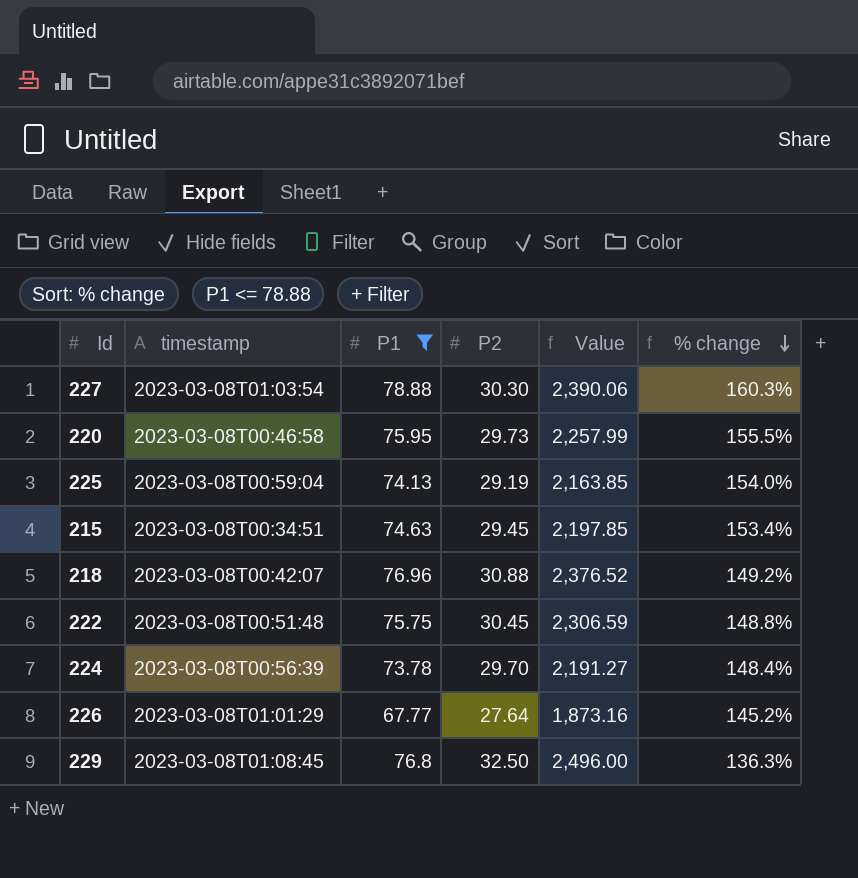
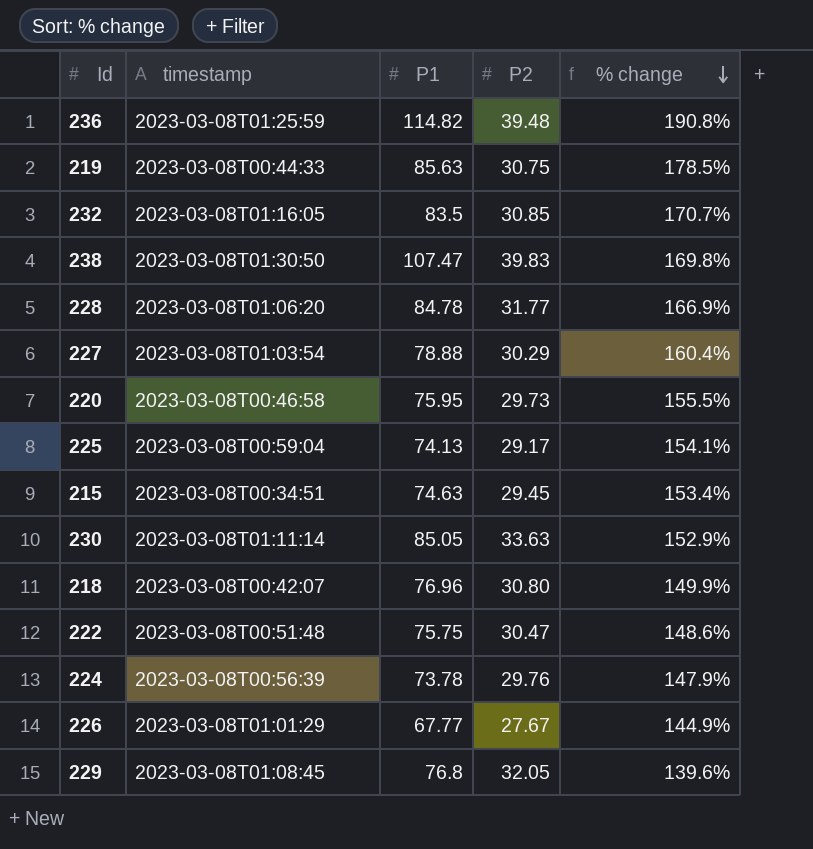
filter: P1 <= 78.88 -> none
column Value | formula: [P1] * [P2] -> none
227 | P2: 30.30 -> 30.29
227 | % change: 160.3% -> 160.4%
225 | P2: 29.19 -> 29.17
225 | % change: 154.0% -> 154.1%
218 | P2: 30.88 -> 30.80
218 | % change: 149.2% -> 149.9%
222 | P2: 30.45 -> 30.47
222 | % change: 148.8% -> 148.6%
224 | P2: 29.70 -> 29.76
224 | % change: 148.4% -> 147.9%
226 | P2: 27.64 -> 27.67
226 | % change: 145.2% -> 144.9%
229 | P2: 32.50 -> 32.05
229 | % change: 136.3% -> 139.6%

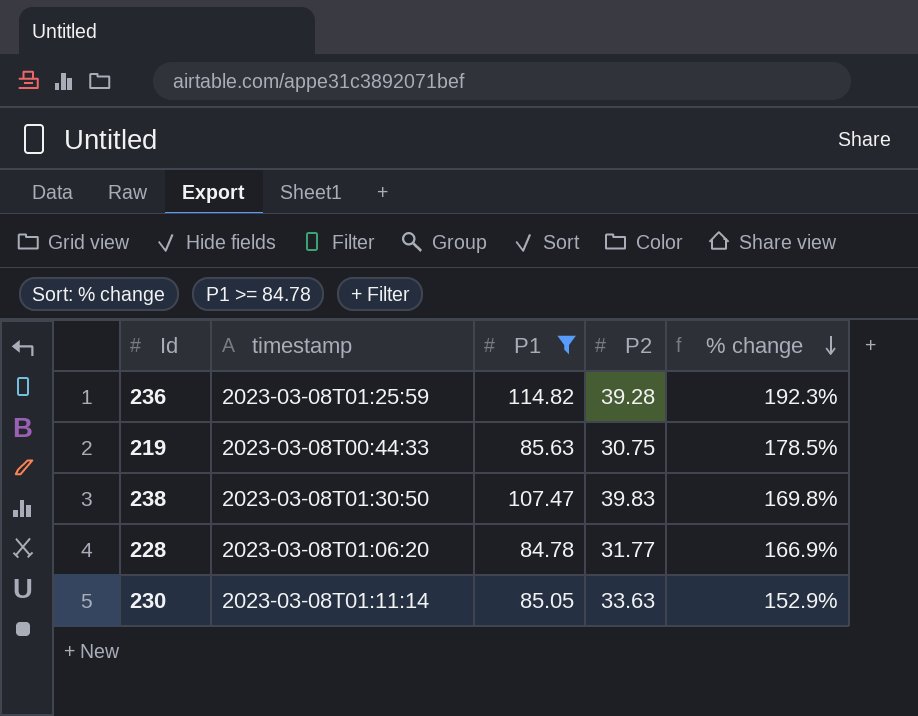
filter: none -> P1 >= 84.78
236 | P2: 39.48 -> 39.28
236 | % change: 190.8% -> 192.3%

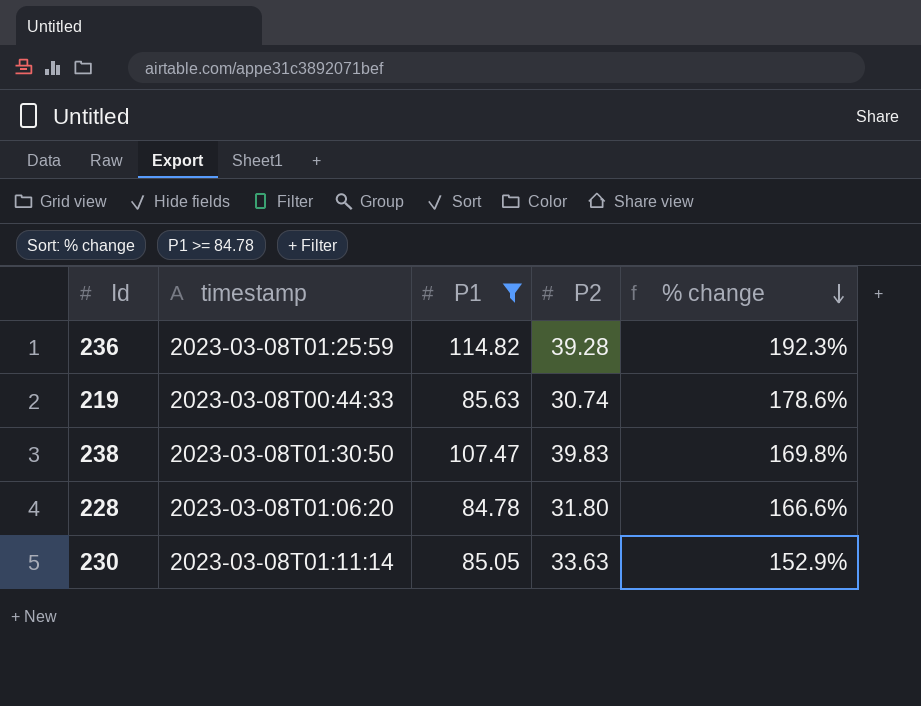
219 | P2: 30.75 -> 30.74
219 | % change: 178.5% -> 178.6%
228 | P2: 31.77 -> 31.80
228 | % change: 166.9% -> 166.6%

